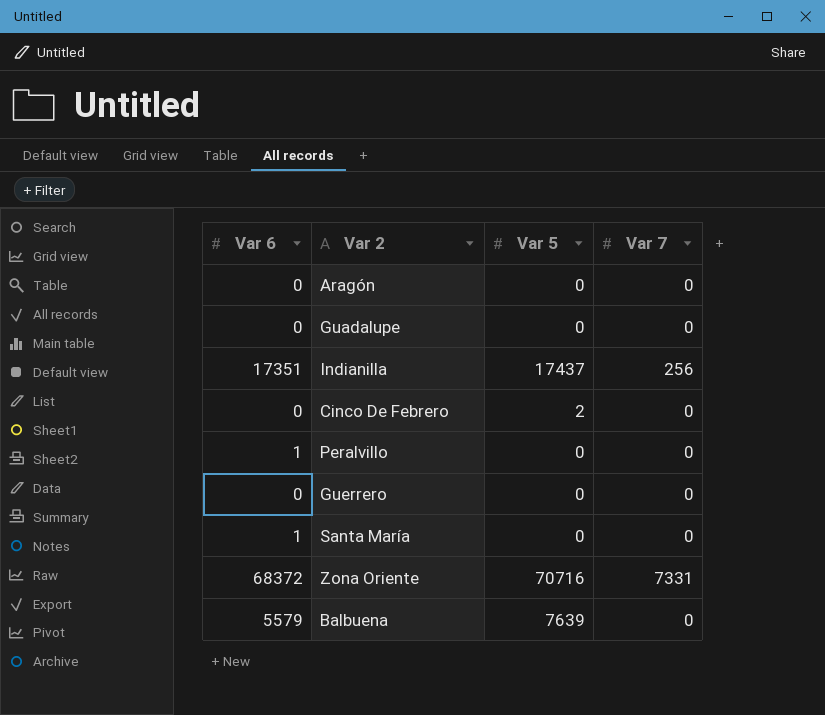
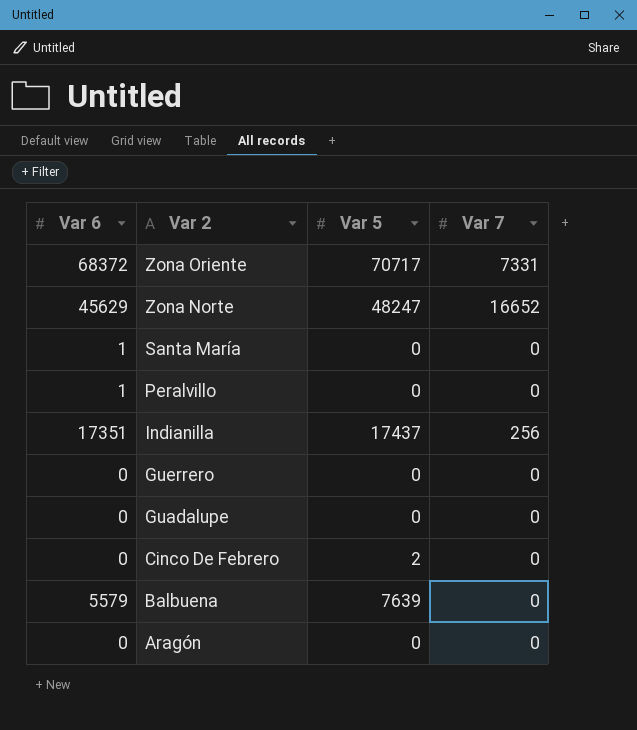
row order: none -> Var 2 descending
Zona Oriente | Var 5: 70716 -> 70717
row Zona Norte: none -> 45629 | 48247 | 16652

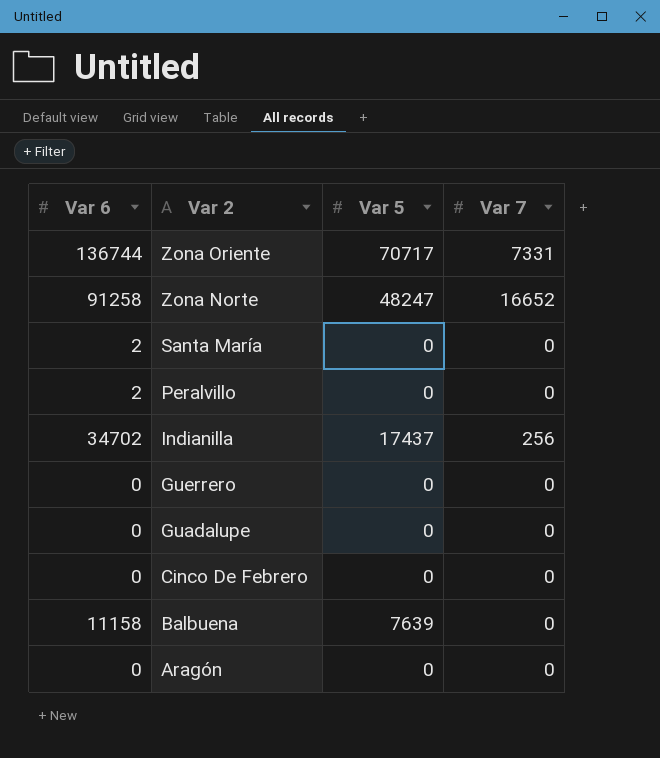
Zona Oriente | Var 6: 68372 -> 136744
Zona Norte | Var 6: 45629 -> 91258
Santa María | Var 6: 1 -> 2
Peralvillo | Var 6: 1 -> 2
Indianilla | Var 6: 17351 -> 34702
Cinco De Febrero | Var 5: 2 -> 0
Balbuena | Var 6: 5579 -> 11158

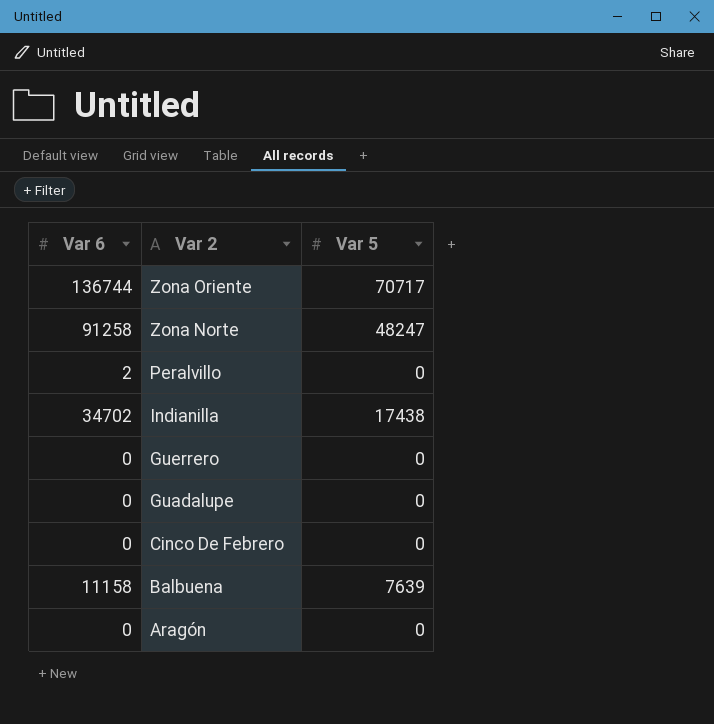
column Var 7 | position: 4 -> none
row Santa María: 2 | 0 | 0 -> none
Indianilla | Var 5: 17437 -> 17438

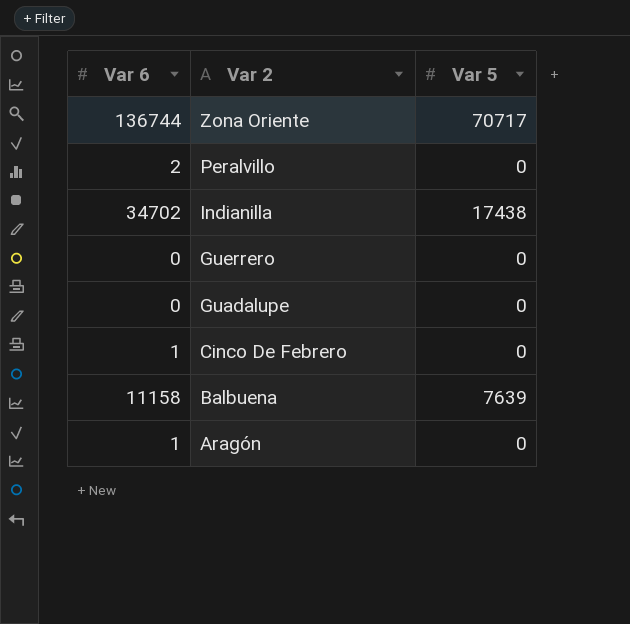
row Zona Norte: 91258 | 48247 -> none
Cinco De Febrero | Var 6: 0 -> 1
Aragón | Var 6: 0 -> 1

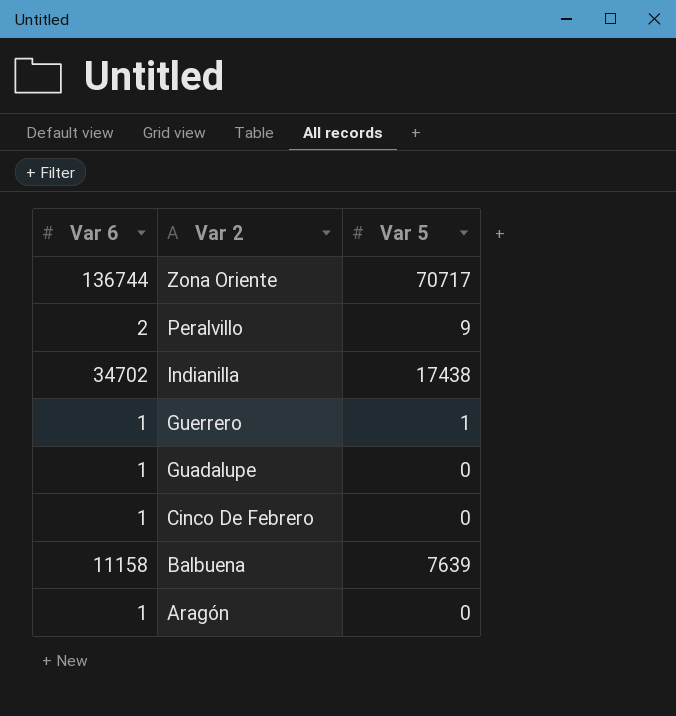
Peralvillo | Var 5: 0 -> 9
Guerrero | Var 6: 0 -> 1
Guerrero | Var 5: 0 -> 1
Guadalupe | Var 6: 0 -> 1

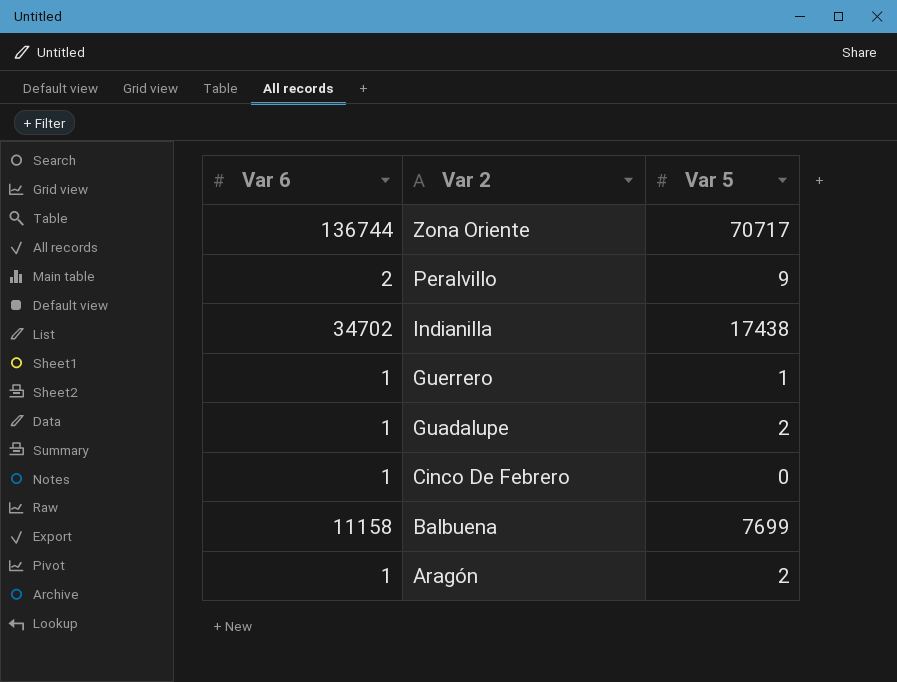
Guadalupe | Var 5: 0 -> 2
Balbuena | Var 5: 7639 -> 7699
Aragón | Var 5: 0 -> 2

